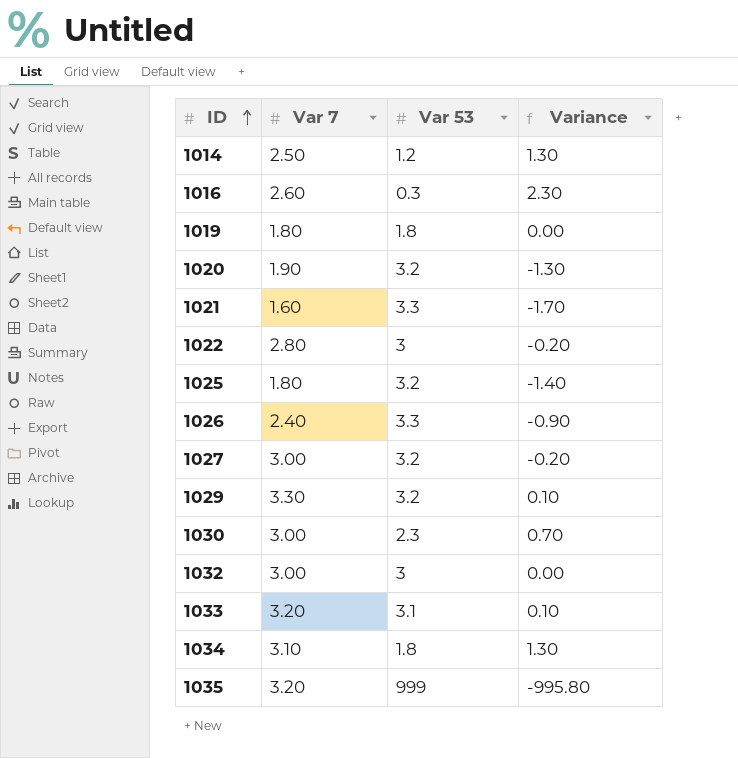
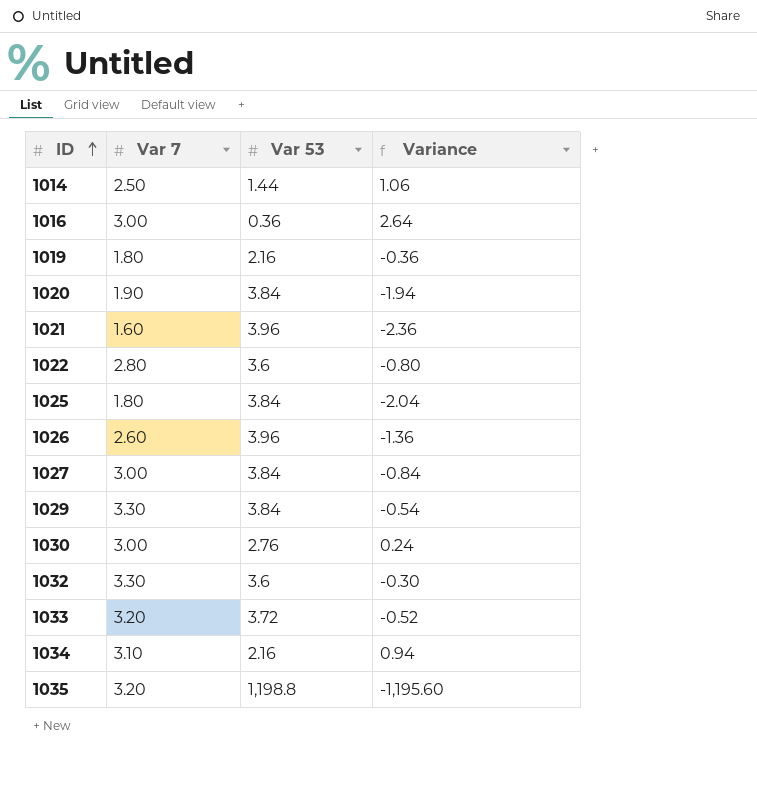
1014 | Var 53: 1.2 -> 1.44
1014 | Variance: 1.30 -> 1.06
1016 | Var 7: 2.60 -> 3.00
1016 | Var 53: 0.3 -> 0.36
1016 | Variance: 2.30 -> 2.64
1019 | Var 53: 1.8 -> 2.16
1019 | Variance: 0.00 -> -0.36
1020 | Var 53: 3.2 -> 3.84
1020 | Variance: -1.30 -> -1.94
1021 | Var 53: 3.3 -> 3.96
1021 | Variance: -1.70 -> -2.36
1022 | Var 53: 3 -> 3.6
1022 | Variance: -0.20 -> -0.80
1025 | Var 53: 3.2 -> 3.84
1025 | Variance: -1.40 -> -2.04
1026 | Var 7: 2.40 -> 2.60
1026 | Var 53: 3.3 -> 3.96
1026 | Variance: -0.90 -> -1.36
1027 | Var 53: 3.2 -> 3.84
1027 | Variance: -0.20 -> -0.84
1029 | Var 53: 3.2 -> 3.84
1029 | Variance: 0.10 -> -0.54
1030 | Var 53: 2.3 -> 2.76
1030 | Variance: 0.70 -> 0.24
1032 | Var 7: 3.00 -> 3.30
1032 | Var 53: 3 -> 3.6
1032 | Variance: 0.00 -> -0.30
1033 | Var 53: 3.1 -> 3.72
1033 | Variance: 0.10 -> -0.52
1034 | Var 53: 1.8 -> 2.16
1034 | Variance: 1.30 -> 0.94
1035 | Var 53: 999 -> 1,198.8
1035 | Variance: -995.80 -> -1,195.60

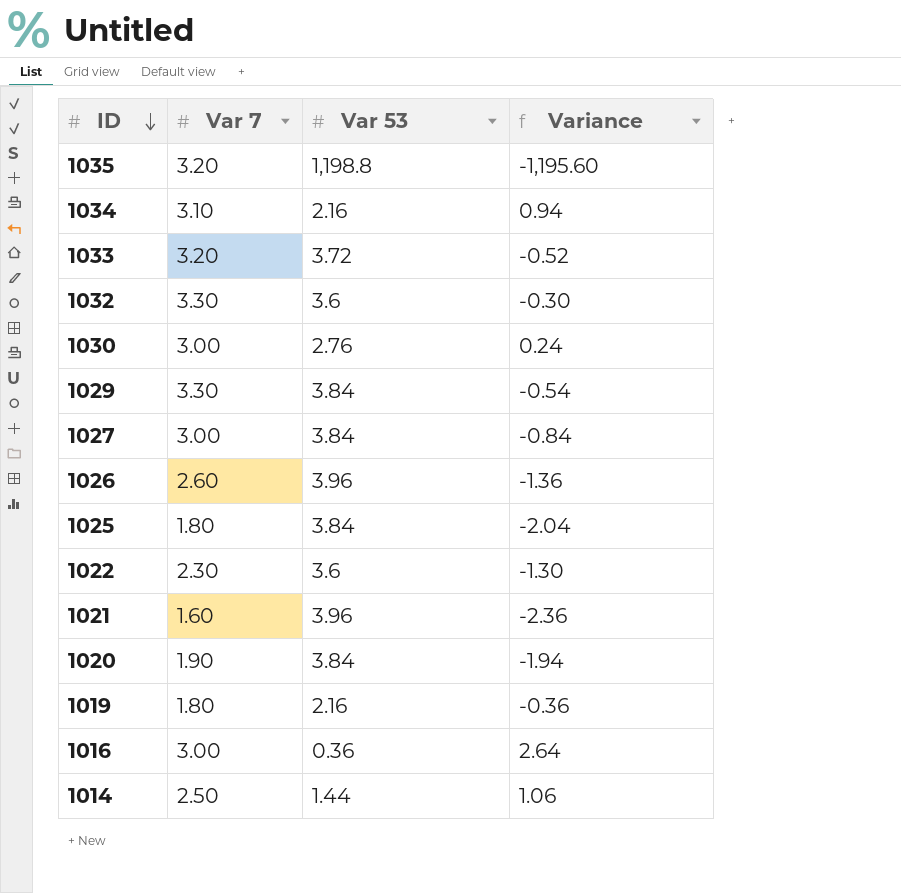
row order: ID ascending -> ID descending
1022 | Var 7: 2.80 -> 2.30
1022 | Variance: -0.80 -> -1.30

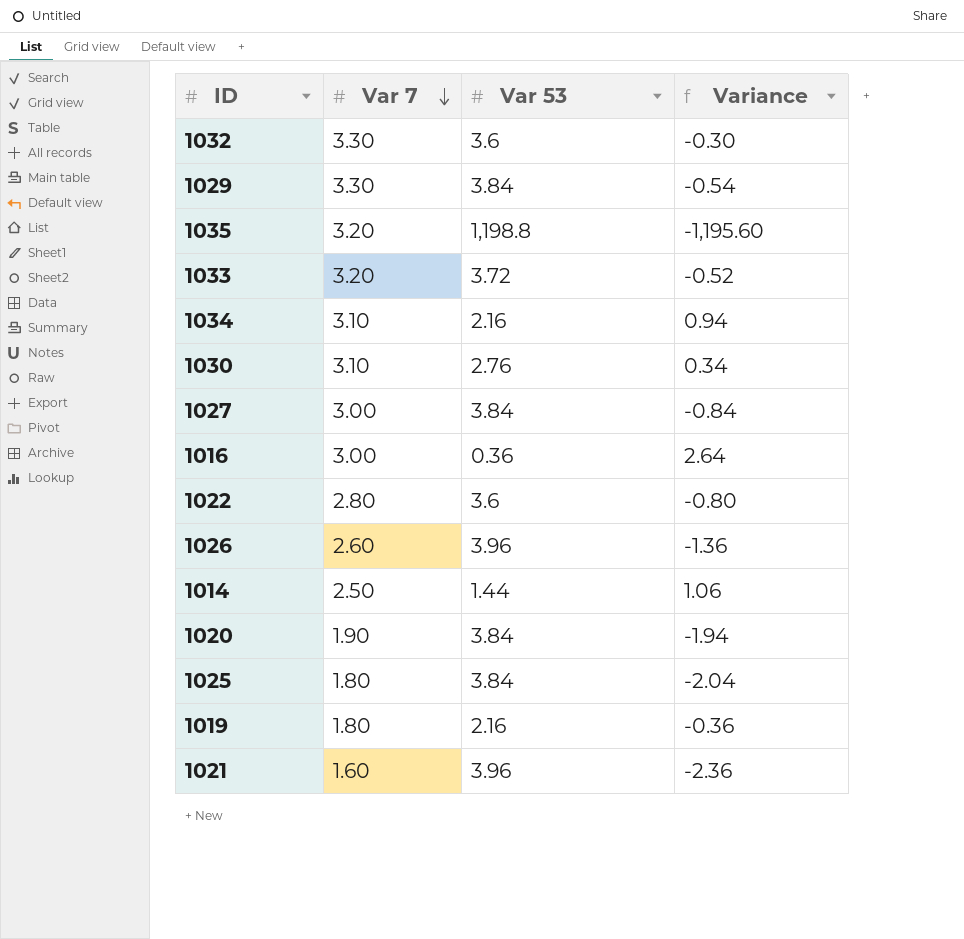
row order: ID descending -> Var 7 descending
1030 | Var 7: 3.00 -> 3.10
1030 | Variance: 0.24 -> 0.34
1022 | Var 7: 2.30 -> 2.80
1022 | Variance: -1.30 -> -0.80

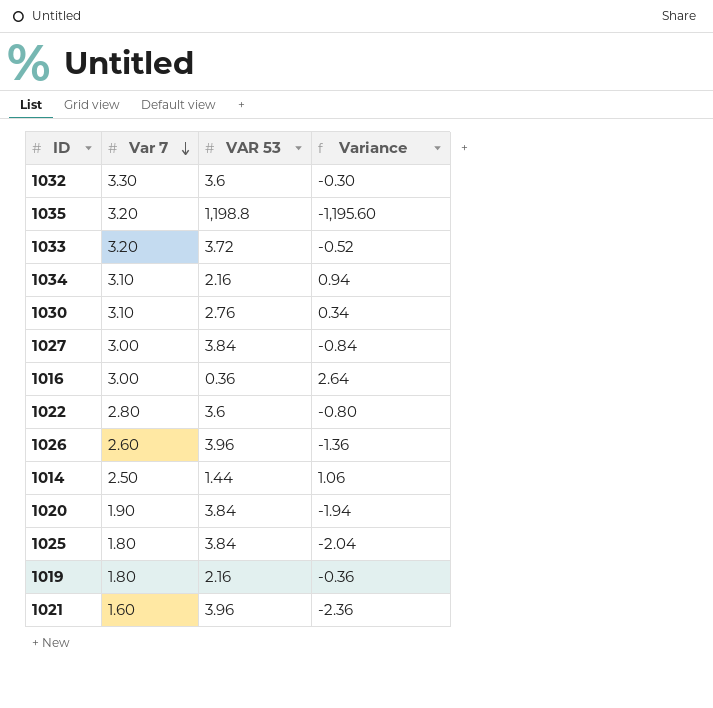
column name: Var 53 -> VAR 53
row 1029: 3.30 | 3.84 | -0.54 -> none

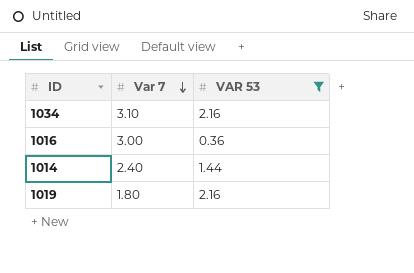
filter: none -> VAR 53 <= 2.16
column Variance | formula: [Var 7] - [VAR 53] -> none
1014 | Var 7: 2.50 -> 2.40

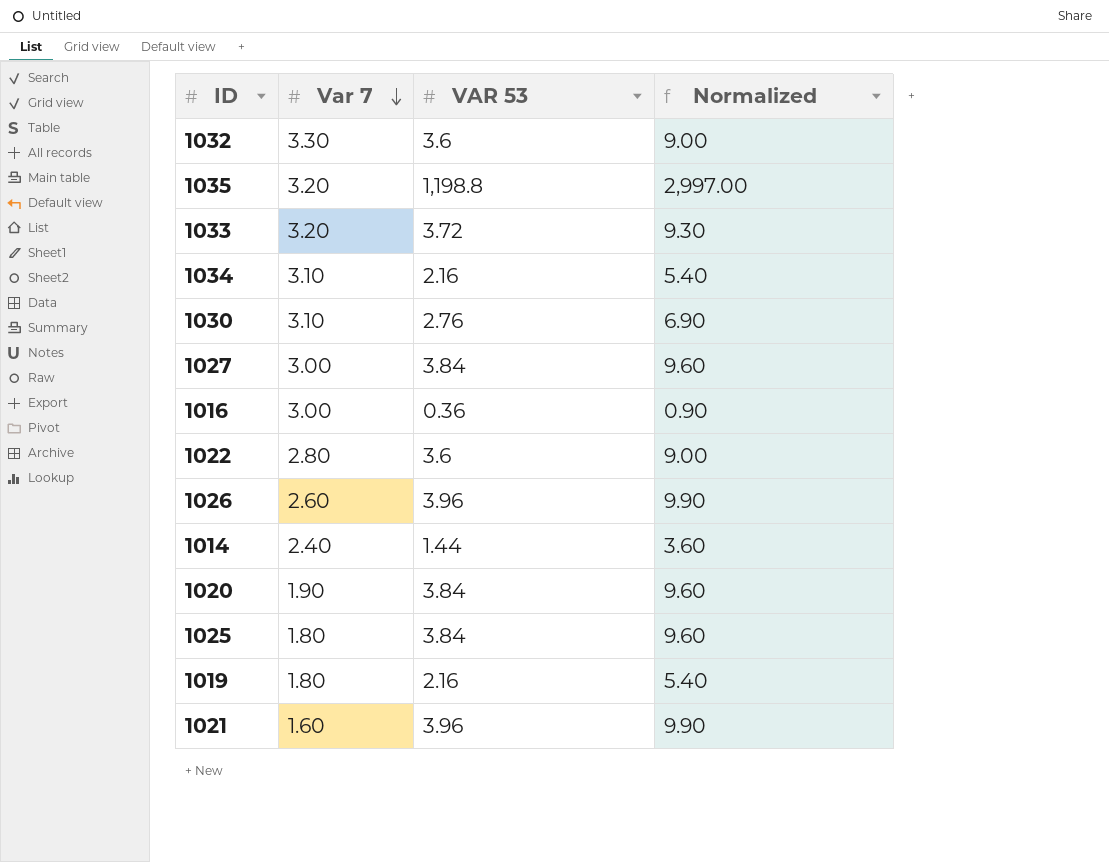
filter: VAR 53 <= 2.16 -> none
column Normalized | formula: none -> [VAR 53] * 2.5

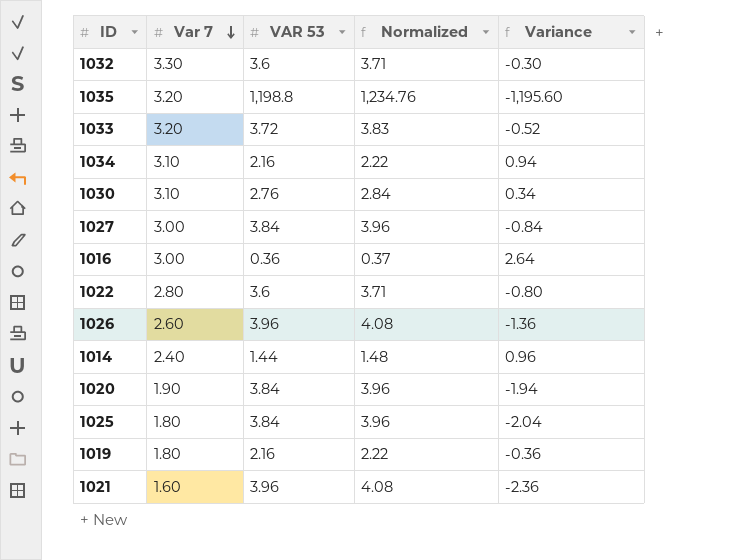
column Normalized | formula: [VAR 53] * 2.5 -> [VAR 53] * 1.03
column Variance | formula: none -> [Var 7] - [VAR 53]

